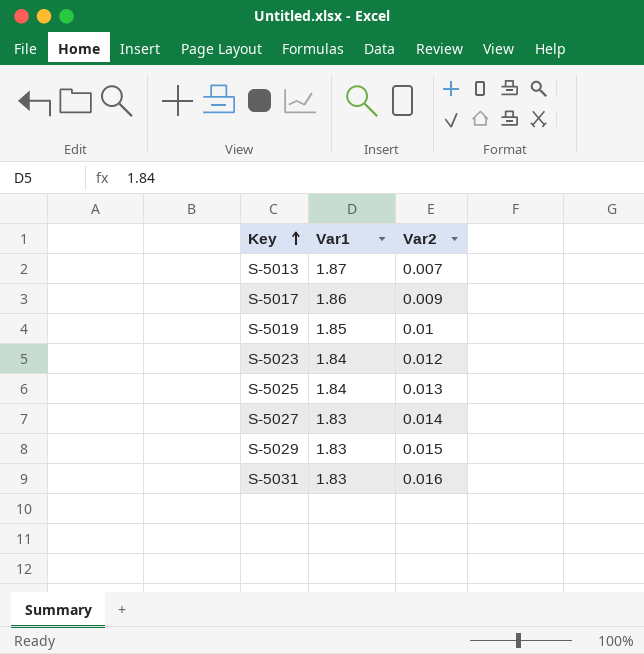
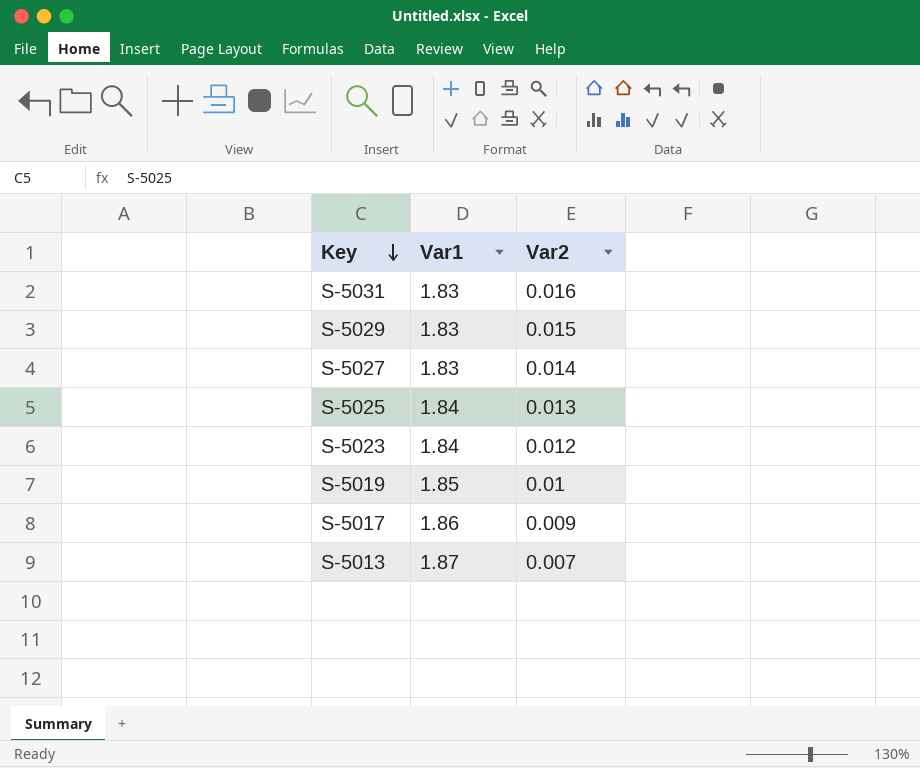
row order: Key ascending -> Key descending

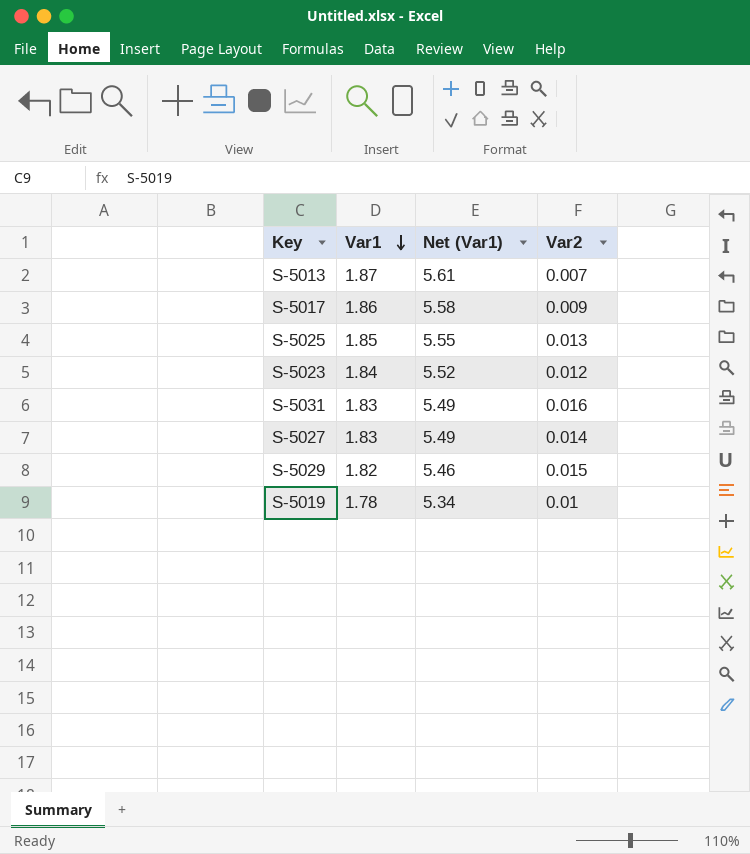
row order: Key descending -> Var1 descending
column Net (Var1) | formula: none -> [Var1] * 3
S-5025 | Var1: 1.84 -> 1.85
S-5029 | Var1: 1.83 -> 1.82
S-5019 | Var1: 1.85 -> 1.78

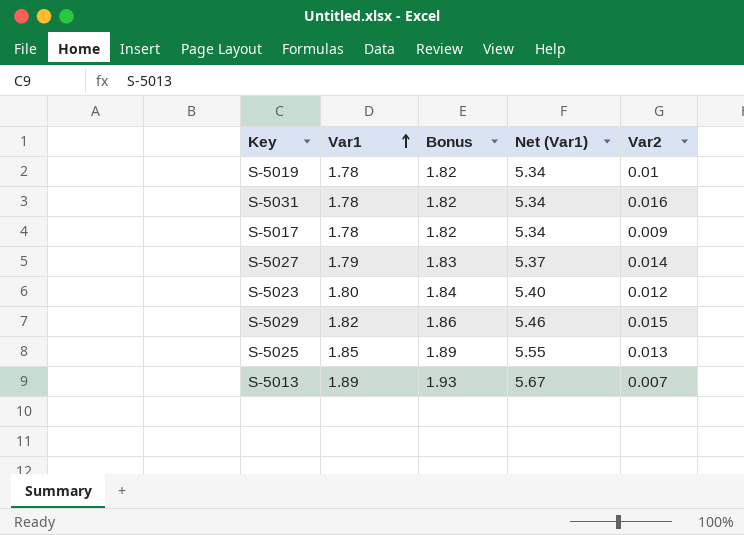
row order: Var1 descending -> Var1 ascending
column Bonus | formula: none -> [Var1] * 1.02
S-5031 | Var1: 1.83 -> 1.78
S-5031 | Net (Var1): 5.49 -> 5.34
S-5017 | Var1: 1.86 -> 1.78
S-5017 | Net (Var1): 5.58 -> 5.34
S-5027 | Var1: 1.83 -> 1.79
S-5027 | Net (Var1): 5.49 -> 5.37
S-5023 | Var1: 1.84 -> 1.80
S-5023 | Net (Var1): 5.52 -> 5.40
S-5013 | Var1: 1.87 -> 1.89
S-5013 | Net (Var1): 5.61 -> 5.67

